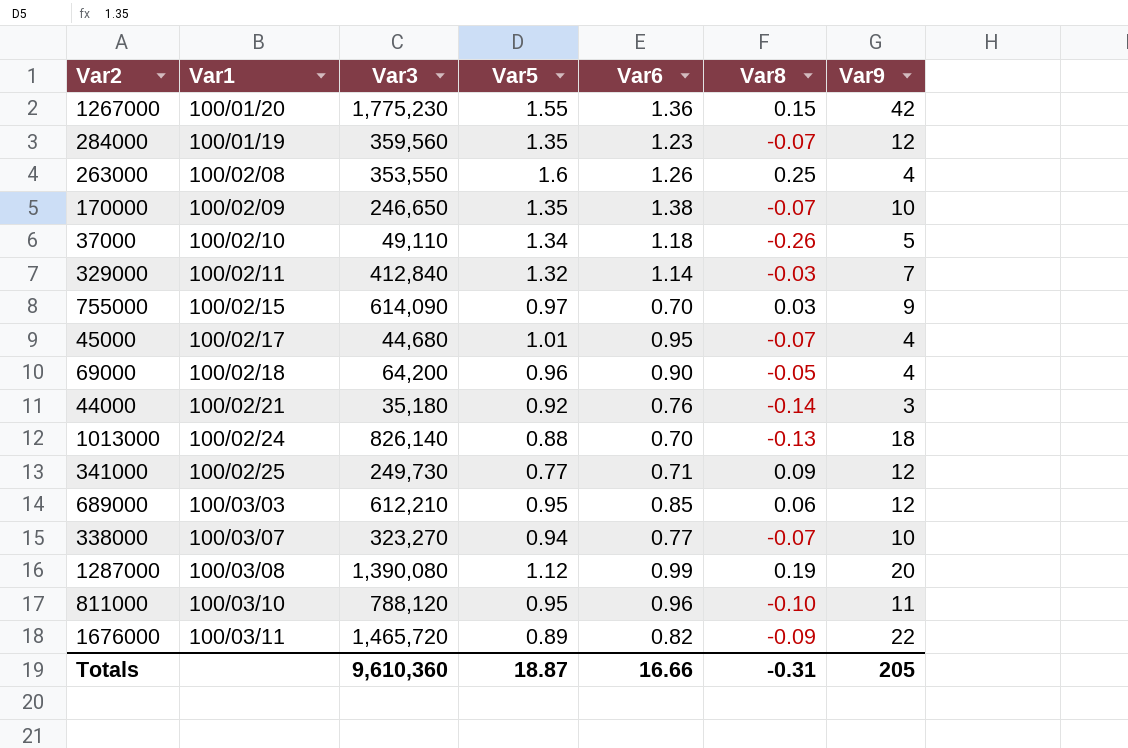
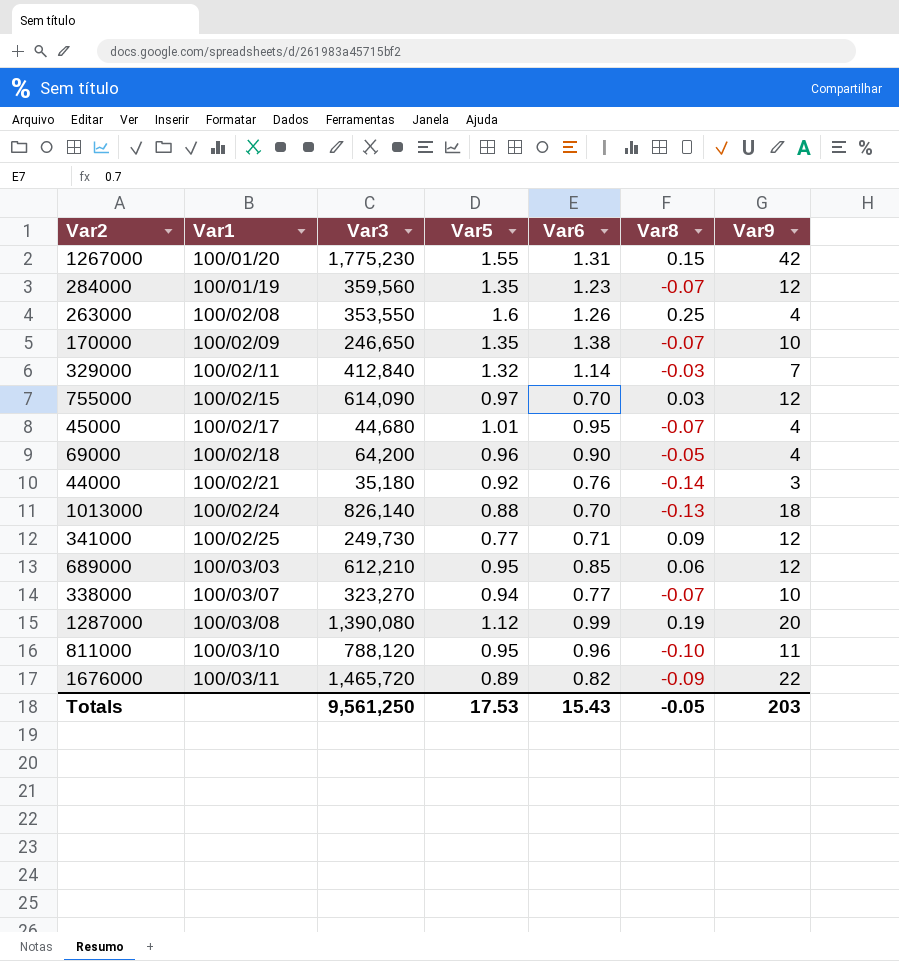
row 37000: 100/02/10 | 49,110 | 1.34 | 1.18 | -0.26 | 5 -> none
1267000 | Var6: 1.36 -> 1.31
755000 | Var9: 9 -> 12
Totals | Var3: 9,610,360 -> 9,561,250
Totals | Var5: 18.87 -> 17.53
Totals | Var6: 16.66 -> 15.43
Totals | Var8: -0.31 -> -0.05
Totals | Var9: 205 -> 203

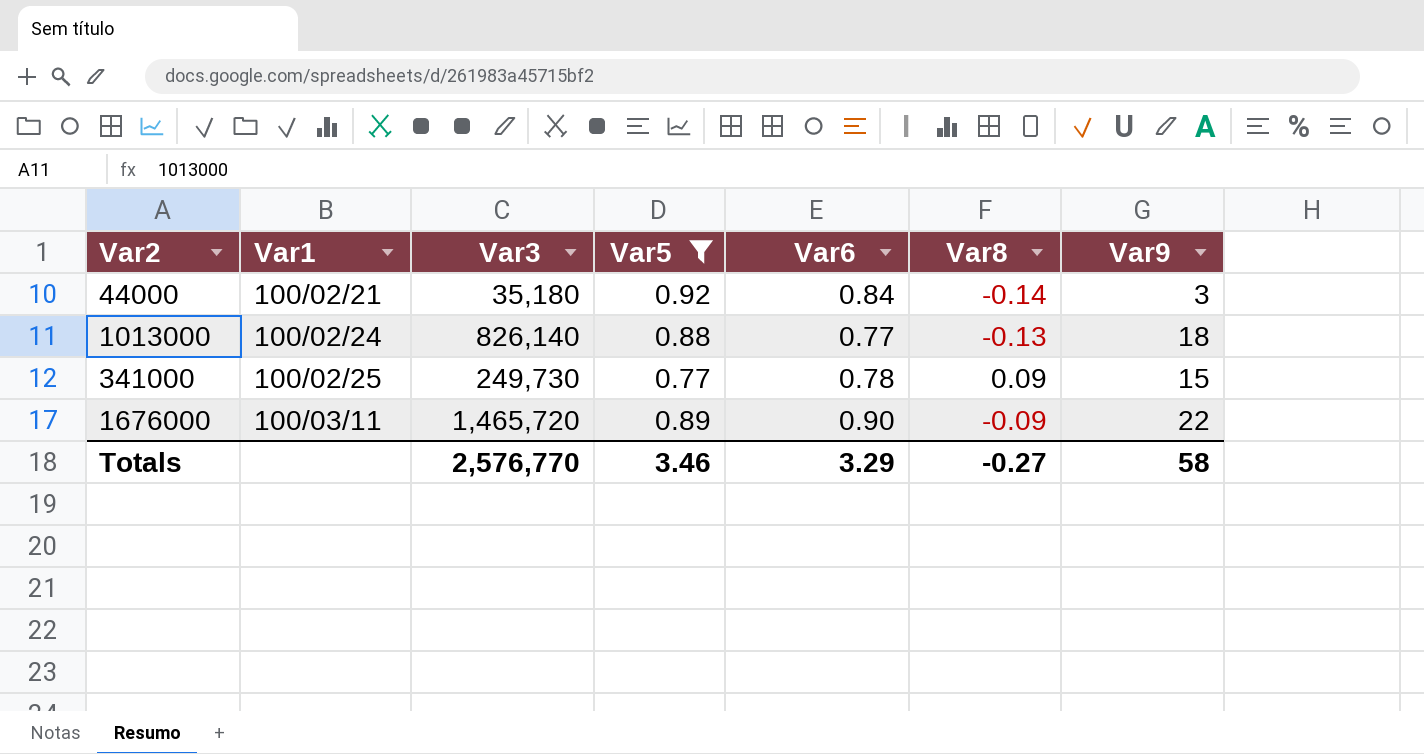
filter: none -> Var5 <= 0.92
44000 | Var6: 0.76 -> 0.84
1013000 | Var6: 0.70 -> 0.77
341000 | Var6: 0.71 -> 0.78
341000 | Var9: 12 -> 15
1676000 | Var6: 0.82 -> 0.90
Totals | Var3: 9,561,250 -> 2,576,770
Totals | Var5: 17.53 -> 3.46
Totals | Var6: 15.43 -> 3.29
Totals | Var8: -0.05 -> -0.27
Totals | Var9: 203 -> 58

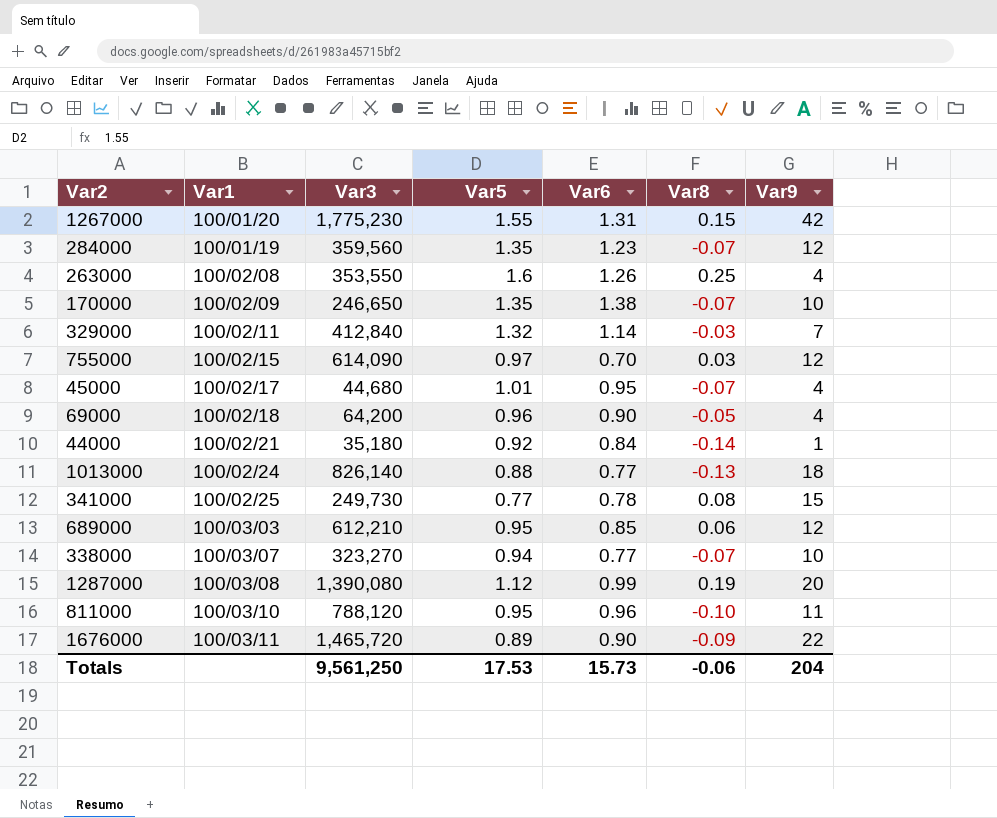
filter: Var5 <= 0.92 -> none
44000 | Var9: 3 -> 1
341000 | Var8: 0.09 -> 0.08
Totals | Var3: 2,576,770 -> 9,561,250
Totals | Var5: 3.46 -> 17.53
Totals | Var6: 3.29 -> 15.73
Totals | Var8: -0.27 -> -0.06
Totals | Var9: 58 -> 204

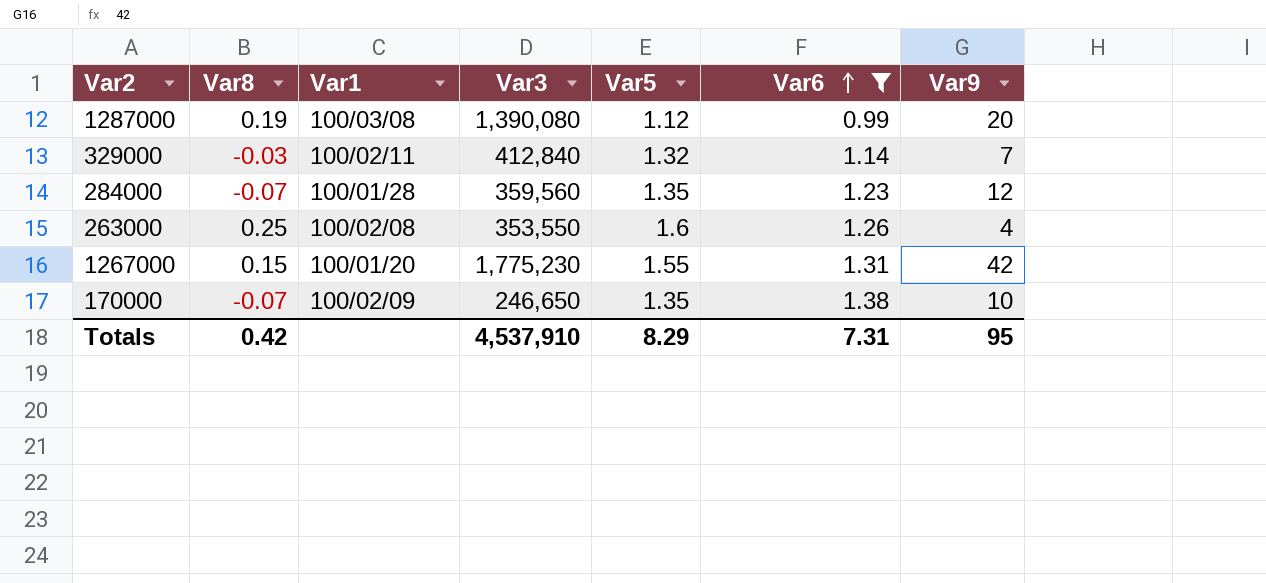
filter: none -> Var6 >= 0.99
row order: none -> Var6 ascending
column Var8 | position: 6 -> 2
284000 | Var1: 100/01/19 -> 100/01/28
Totals | Var8: -0.06 -> 0.42
Totals | Var3: 9,561,250 -> 4,537,910
Totals | Var5: 17.53 -> 8.29
Totals | Var6: 15.73 -> 7.31
Totals | Var9: 204 -> 95

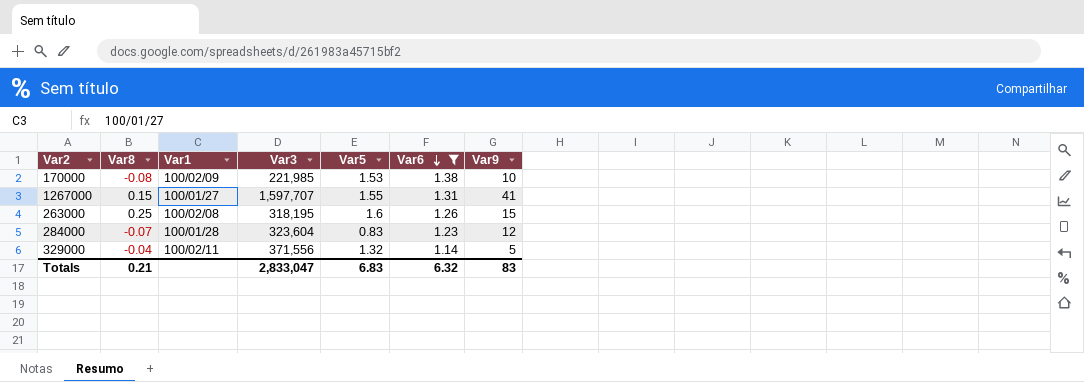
row order: Var6 ascending -> Var6 descending
row 1287000: 0.19 | 100/03/08 | 1,390,080 | 1.12 | 0.99 | 20 -> none
170000 | Var8: -0.07 -> -0.08
170000 | Var3: 246,650 -> 221,985
170000 | Var5: 1.35 -> 1.53
1267000 | Var1: 100/01/20 -> 100/01/27
1267000 | Var3: 1,775,230 -> 1,597,707
1267000 | Var9: 42 -> 41
263000 | Var3: 353,550 -> 318,195
263000 | Var9: 4 -> 15
284000 | Var3: 359,560 -> 323,604
284000 | Var5: 1.35 -> 0.83
329000 | Var8: -0.03 -> -0.04
329000 | Var3: 412,840 -> 371,556
329000 | Var9: 7 -> 5
Totals | Var8: 0.42 -> 0.21
Totals | Var3: 4,537,910 -> 2,833,047
Totals | Var5: 8.29 -> 6.83
Totals | Var6: 7.31 -> 6.32
Totals | Var9: 95 -> 83

